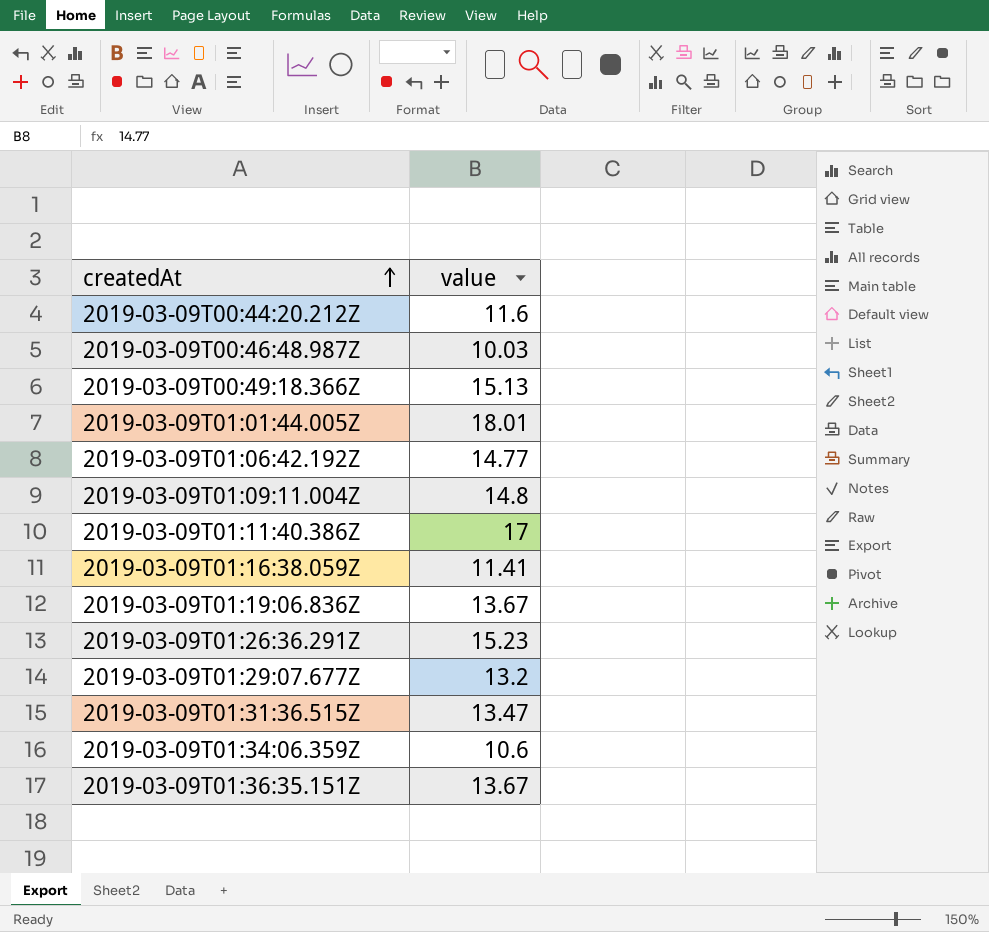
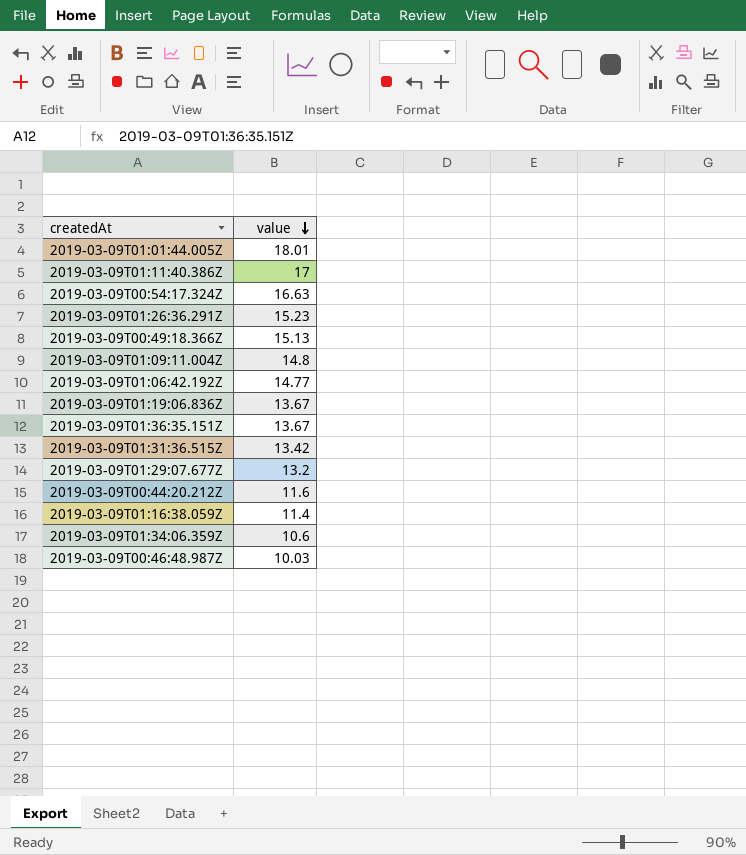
row order: createdAt ascending -> value descending
row 2019-03-09T00:54:17.324Z: none -> 16.63
2019-03-09T01:31:36.515Z | value: 13.47 -> 13.42
2019-03-09T01:16:38.059Z | value: 11.41 -> 11.4

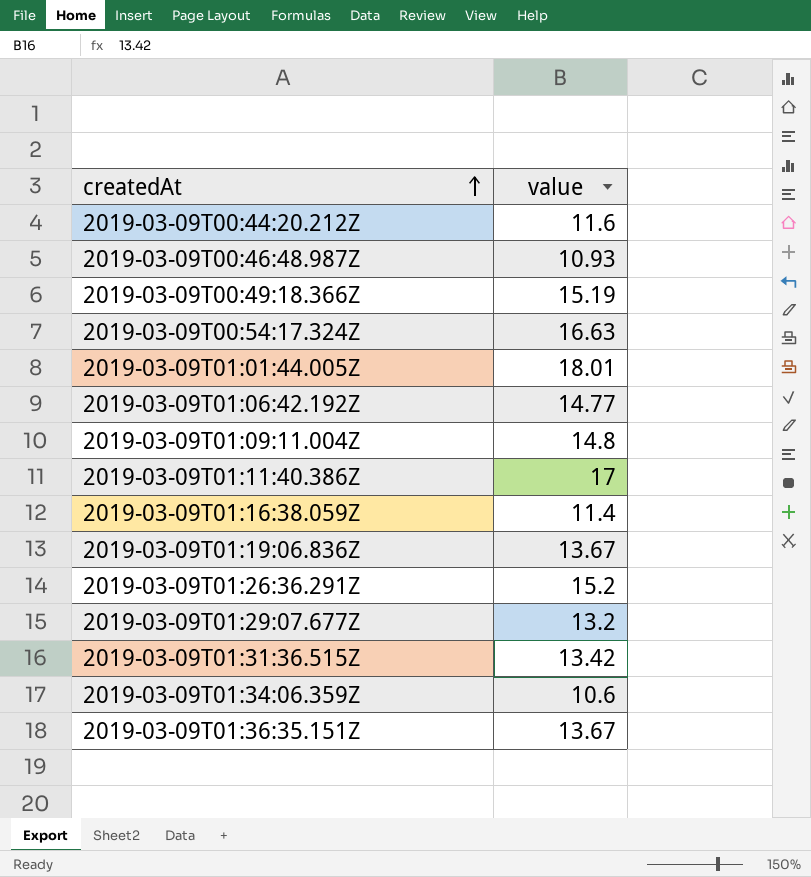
row order: value descending -> createdAt ascending
2019-03-09T00:46:48.987Z | value: 10.03 -> 10.93
2019-03-09T00:49:18.366Z | value: 15.13 -> 15.19
2019-03-09T01:26:36.291Z | value: 15.23 -> 15.2

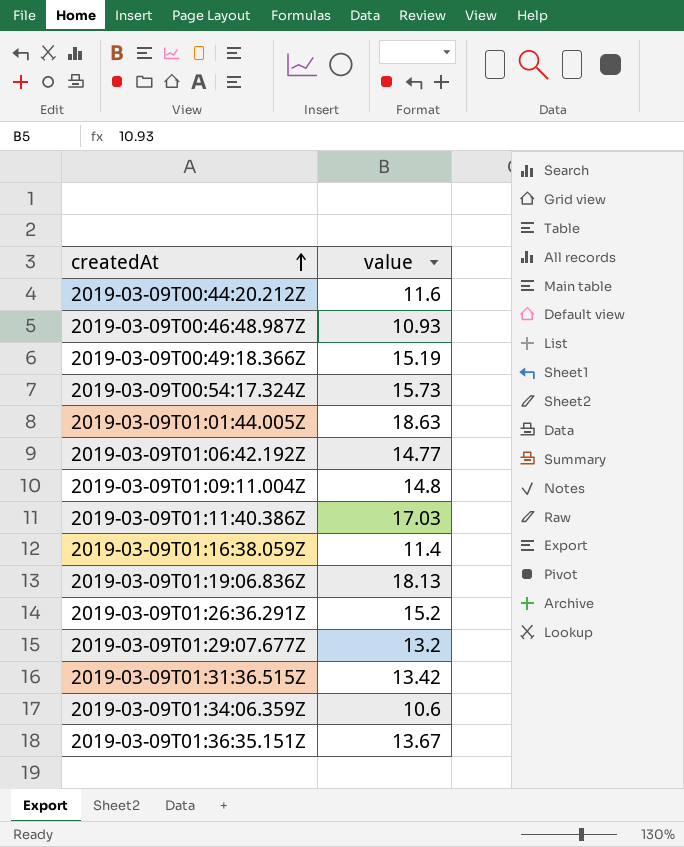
2019-03-09T00:54:17.324Z | value: 16.63 -> 15.73
2019-03-09T01:01:44.005Z | value: 18.01 -> 18.63
2019-03-09T01:11:40.386Z | value: 17 -> 17.03
2019-03-09T01:19:06.836Z | value: 13.67 -> 18.13

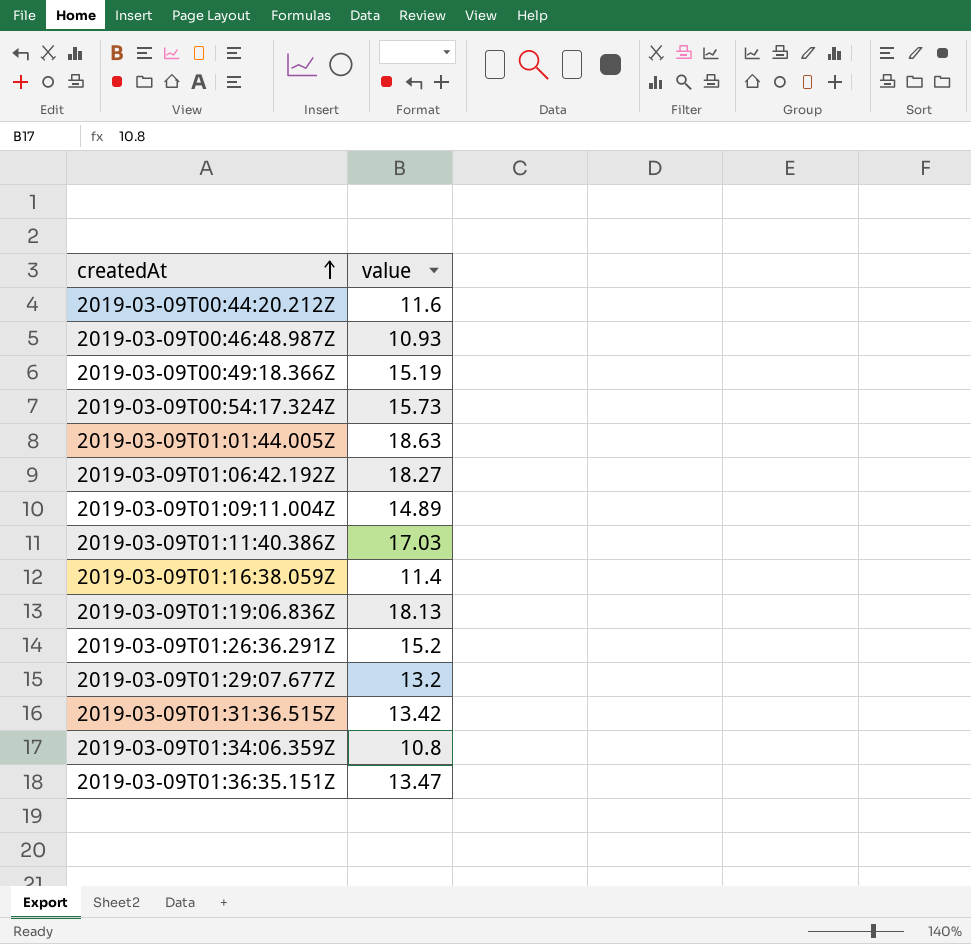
2019-03-09T01:06:42.192Z | value: 14.77 -> 18.27
2019-03-09T01:09:11.004Z | value: 14.8 -> 14.89
2019-03-09T01:34:06.359Z | value: 10.6 -> 10.8
2019-03-09T01:36:35.151Z | value: 13.67 -> 13.47

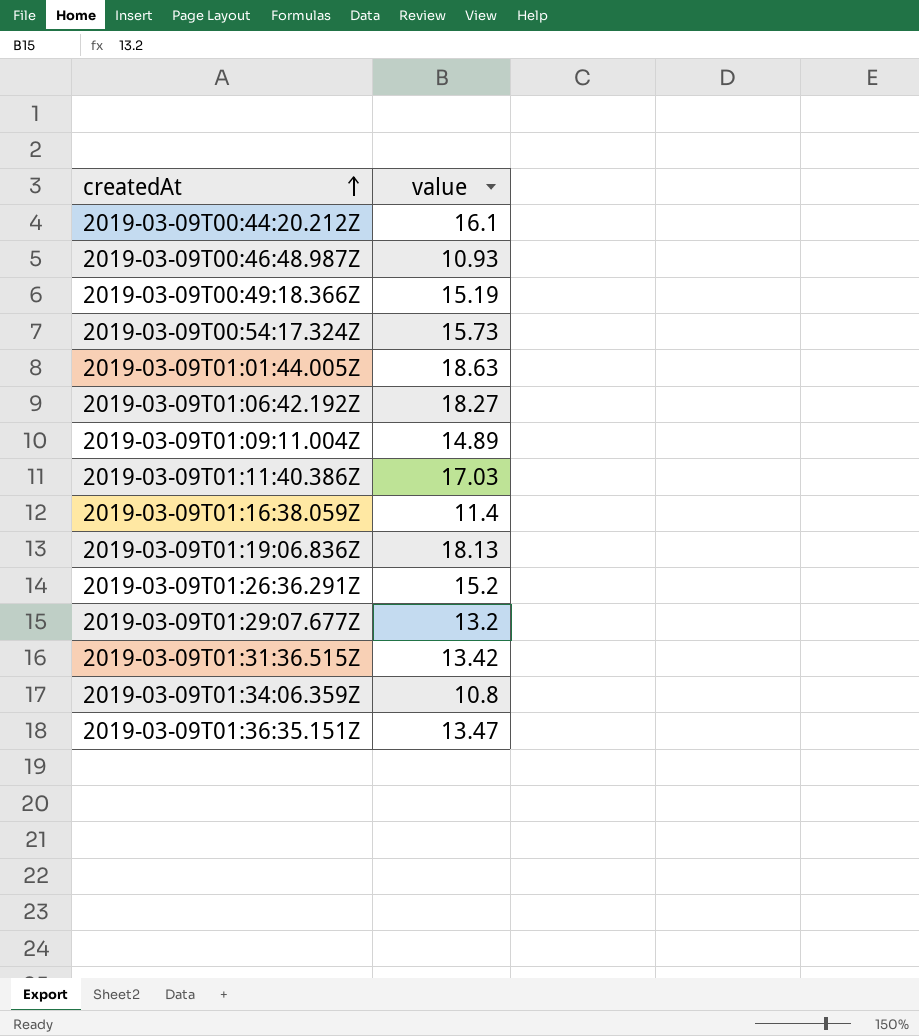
2019-03-09T00:44:20.212Z | value: 11.6 -> 16.1

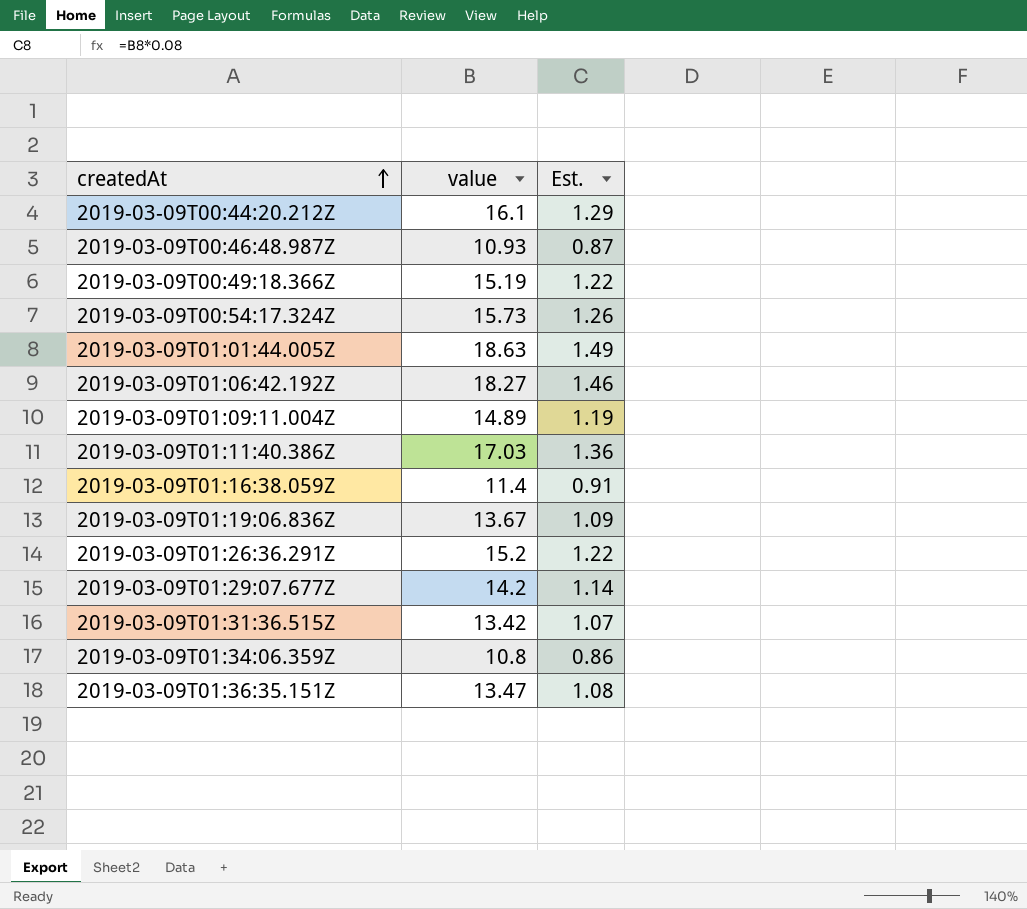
column Est. | formula: none -> [value] * 0.08
2019-03-09T01:19:06.836Z | value: 18.13 -> 13.67
2019-03-09T01:29:07.677Z | value: 13.2 -> 14.2

